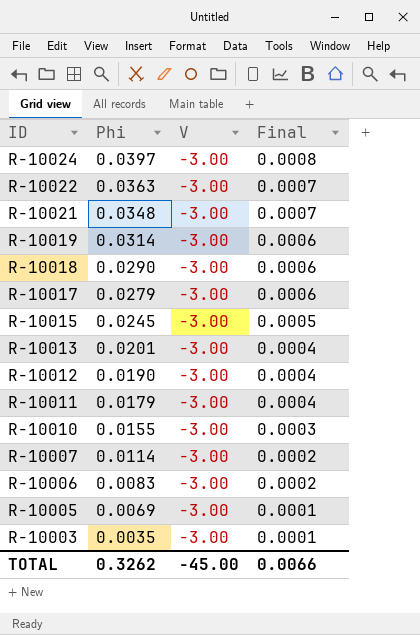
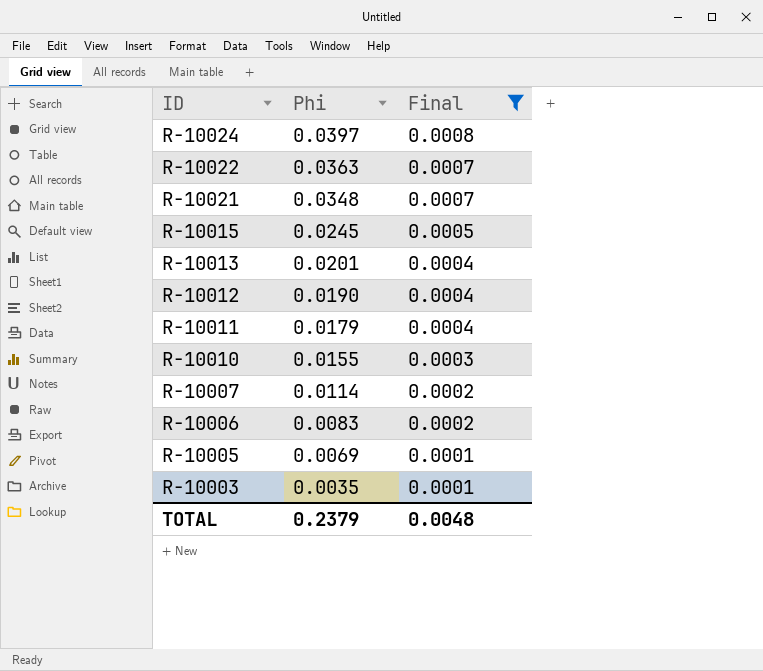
filter: none -> Final != 0.0006
column V | position: 3 -> none
TOTAL | Phi: 0.3262 -> 0.2379
TOTAL | Final: 0.0066 -> 0.0048

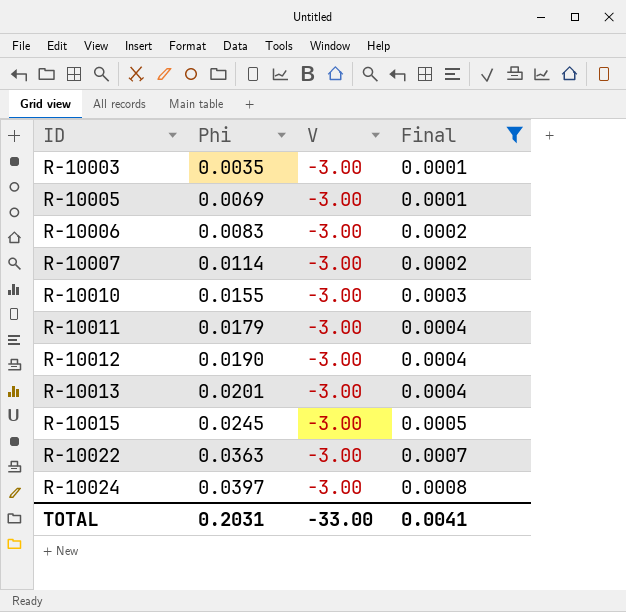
row order: ID descending -> ID ascending
column V | position: none -> 3
row R-10021: 0.0348 | 0.0007 -> none
TOTAL | Phi: 0.2379 -> 0.2031
TOTAL | Final: 0.0048 -> 0.0041

